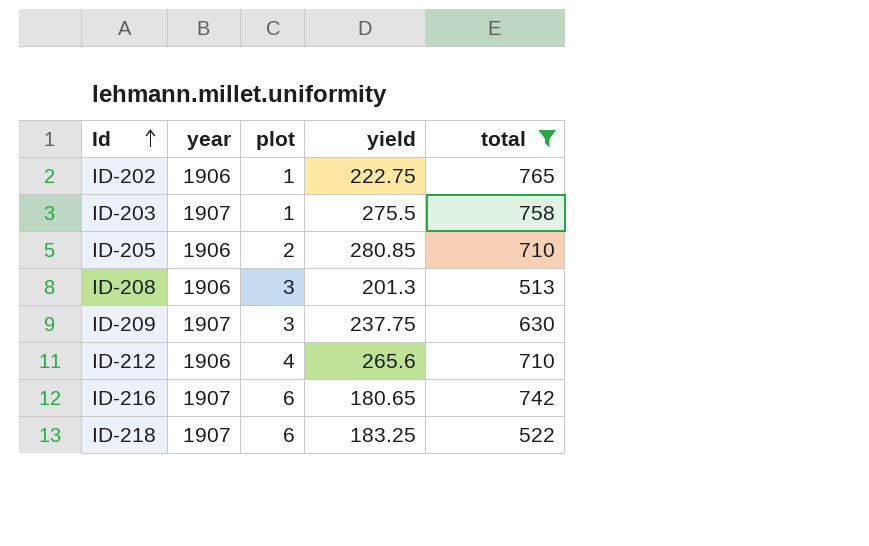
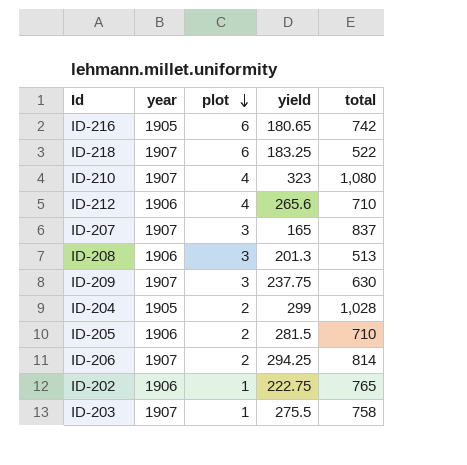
filter: total <= 765 -> none
row order: Id ascending -> plot descending
ID-216 | year: 1907 -> 1905
ID-205 | yield: 280.85 -> 281.5

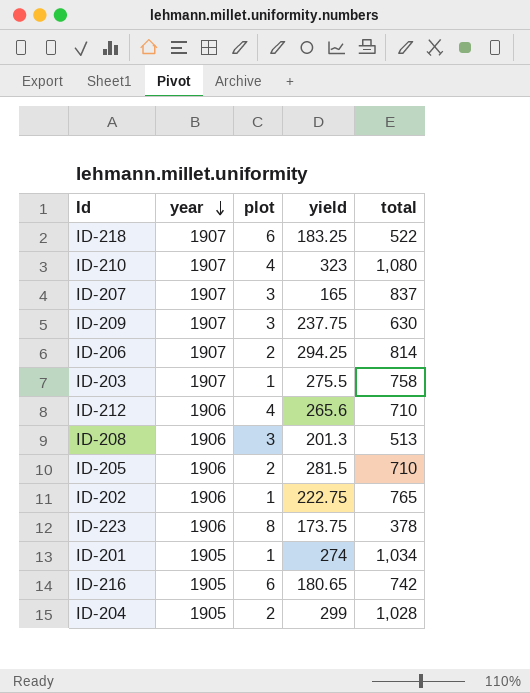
row order: plot descending -> year descending
row ID-223: none -> 1906 | 8 | 173.75 | 378
row ID-201: none -> 1905 | 1 | 274 | 1,034

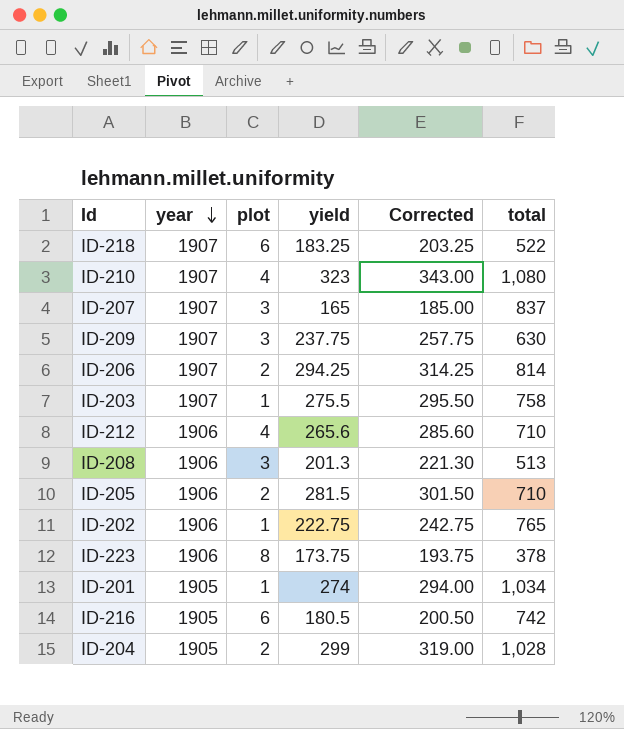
column Corrected | formula: none -> [yield] + 20
ID-216 | yield: 180.65 -> 180.5

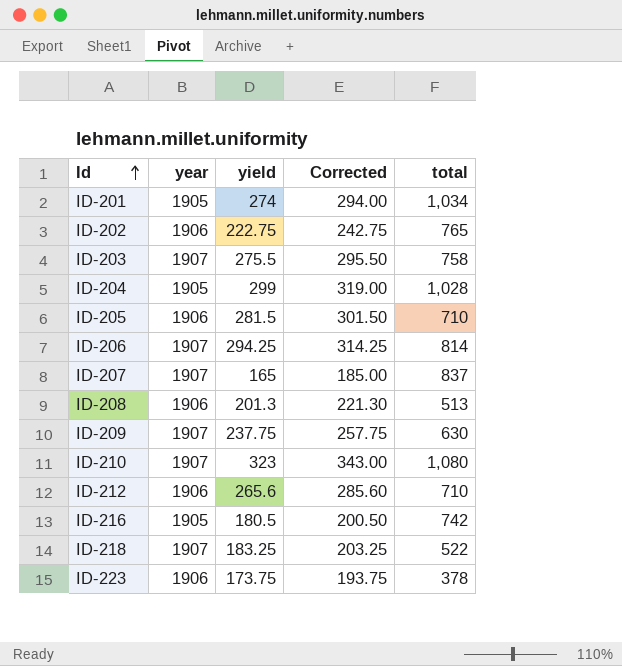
row order: year descending -> Id ascending
column plot | position: 3 -> none

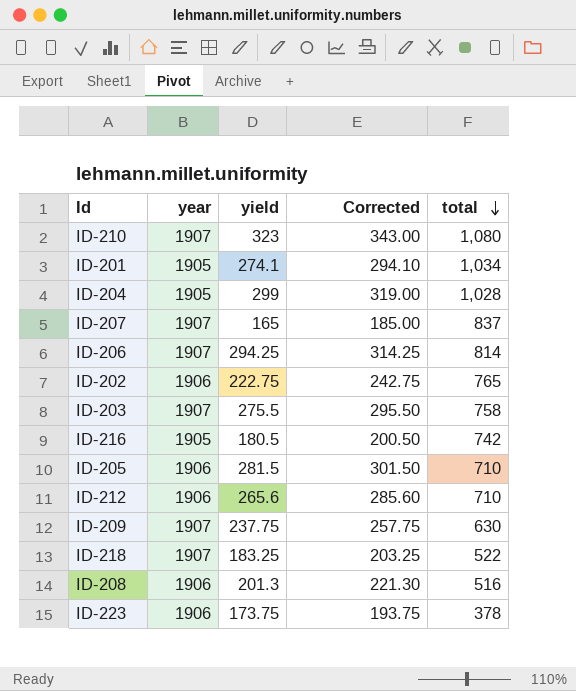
row order: Id ascending -> total descending
ID-201 | yield: 274 -> 274.1
ID-201 | Corrected: 294.00 -> 294.10
ID-208 | total: 513 -> 516

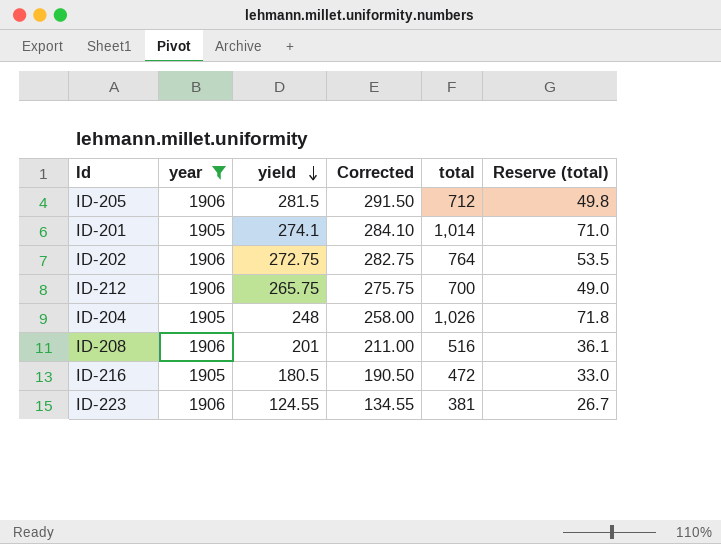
filter: none -> year != 1907
row order: total descending -> yield descending
column Corrected | formula: [yield] + 20 -> [yield] + 10
column Reserve (total) | formula: none -> [total] * 0.07
ID-205 | total: 710 -> 712
ID-201 | total: 1,034 -> 1,014
ID-202 | yield: 222.75 -> 272.75
ID-202 | total: 765 -> 764
ID-212 | yield: 265.6 -> 265.75
ID-212 | total: 710 -> 700
ID-204 | yield: 299 -> 248
ID-204 | total: 1,028 -> 1,026
ID-208 | yield: 201.3 -> 201
ID-216 | total: 742 -> 472
ID-223 | yield: 173.75 -> 124.55
ID-223 | total: 378 -> 381

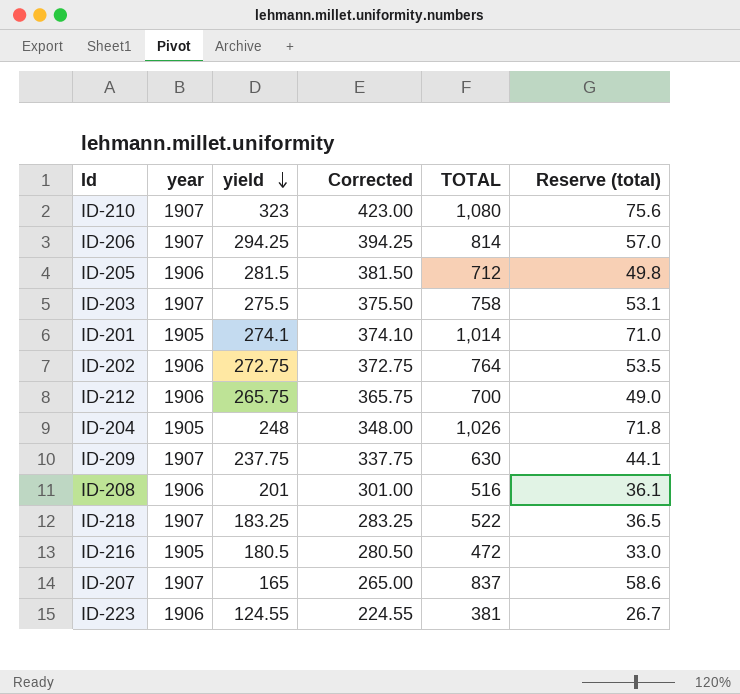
filter: year != 1907 -> none
column Corrected | formula: [yield] + 10 -> [yield] + 100
column name: total -> TOTAL

